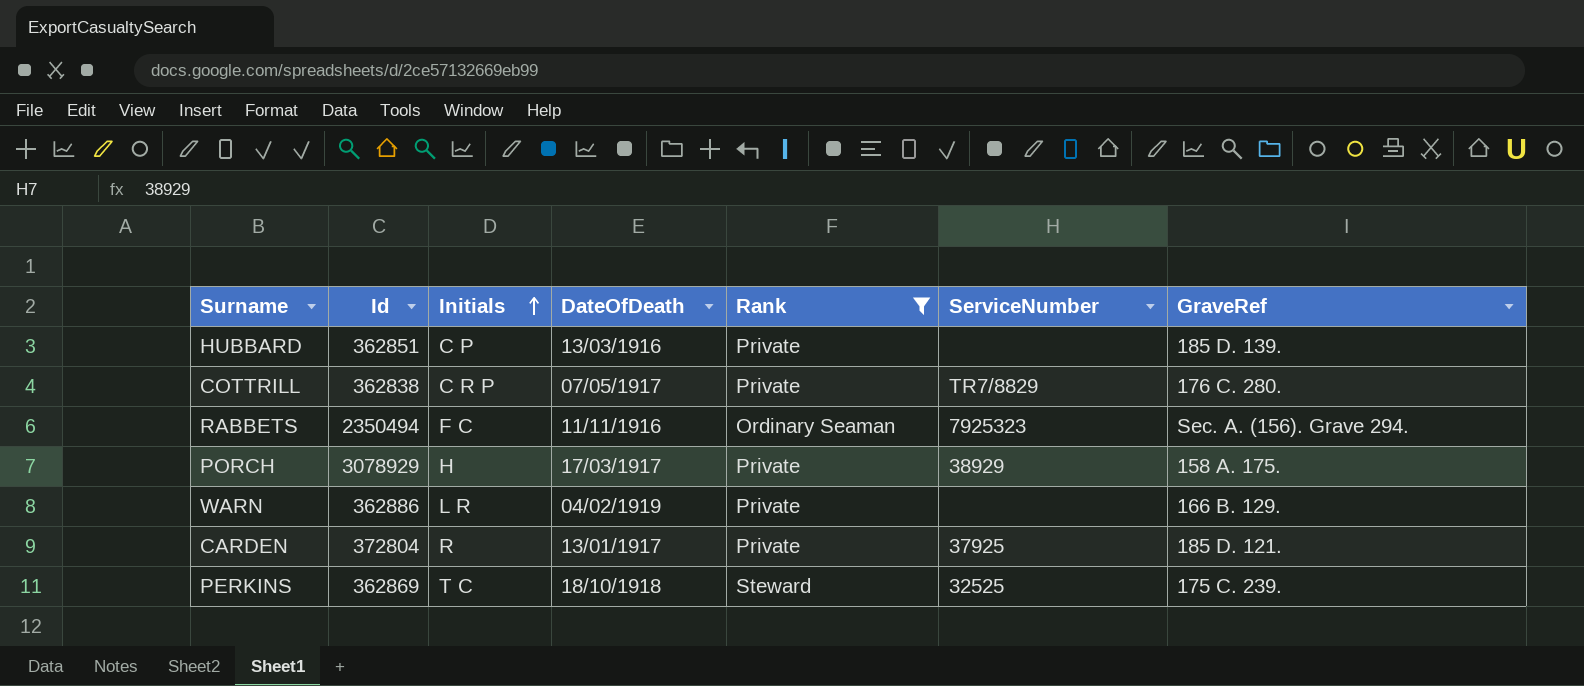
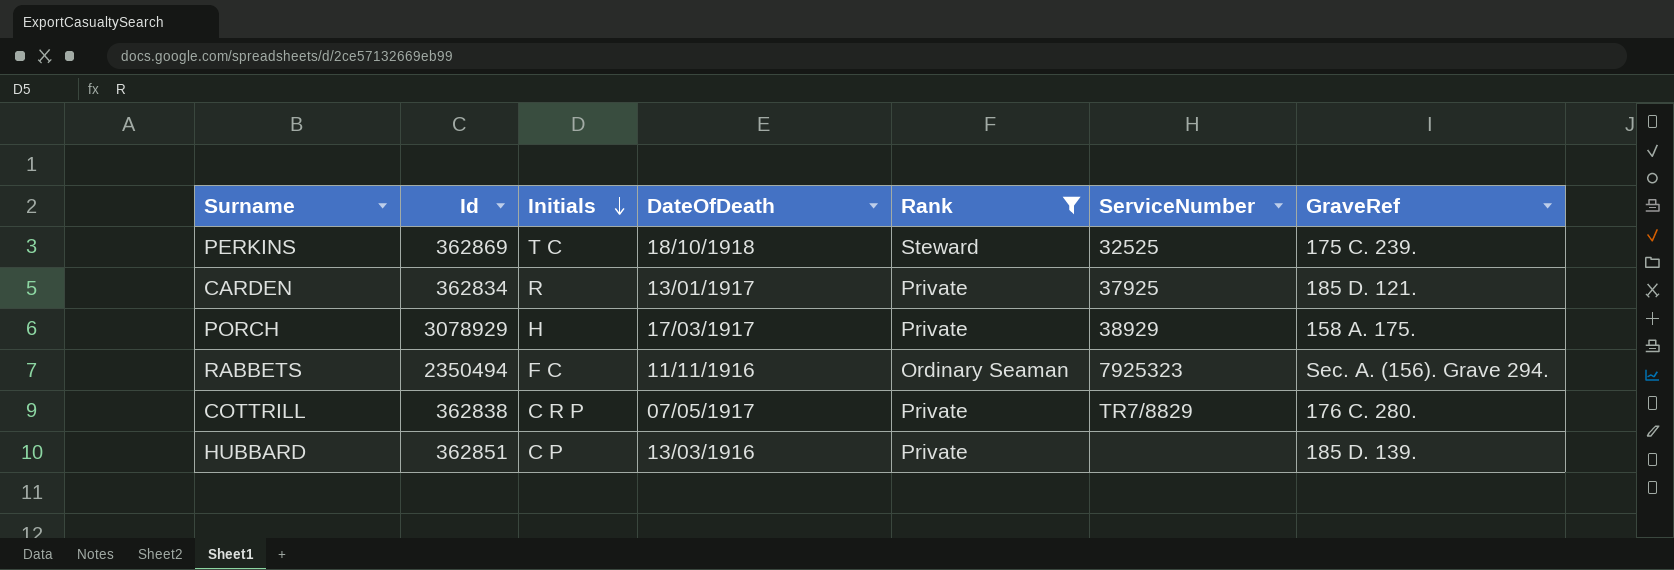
row order: Initials ascending -> Initials descending
row WARN: 362886 | L R | 04/02/1919 | Private | none | 166 B. 129. -> none
CARDEN | Id: 372804 -> 362834

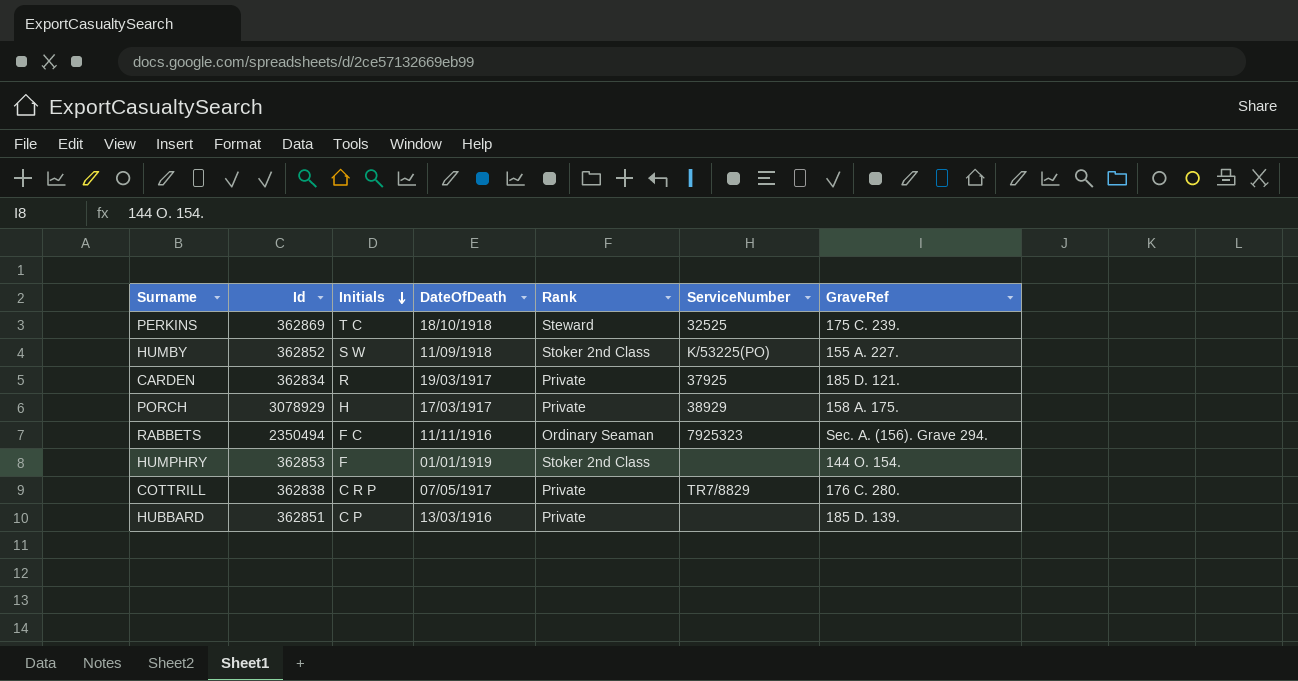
filter: Rank != Stoker 2nd Class -> none
CARDEN | DateOfDeath: 13/01/1917 -> 19/03/1917

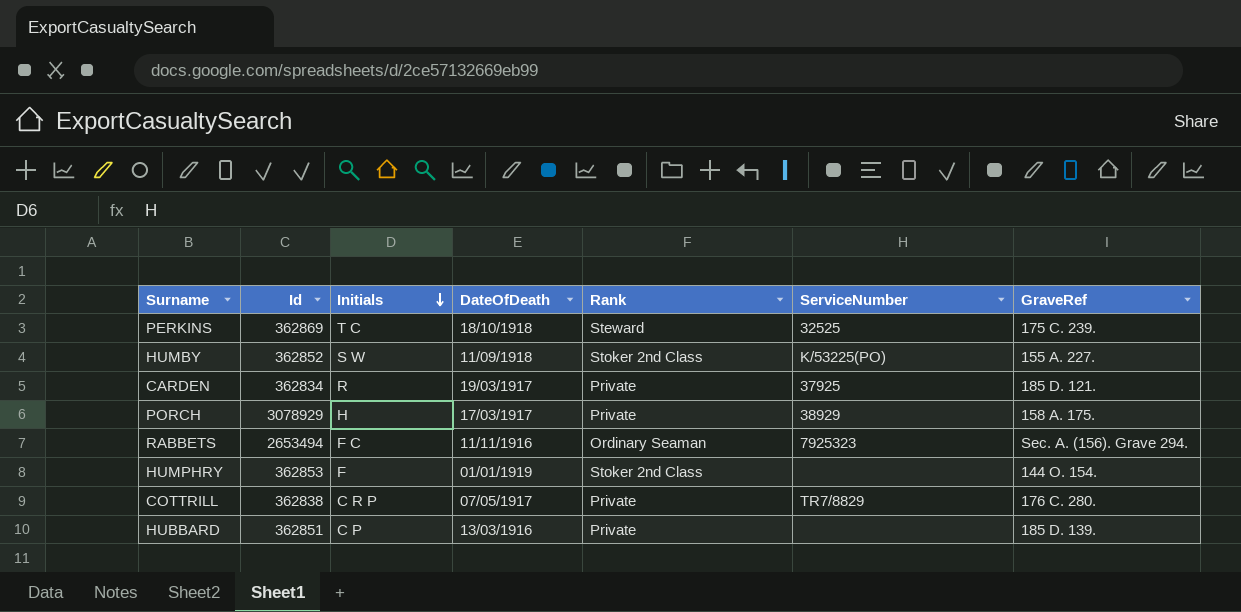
RABBETS | Id: 2350494 -> 2653494

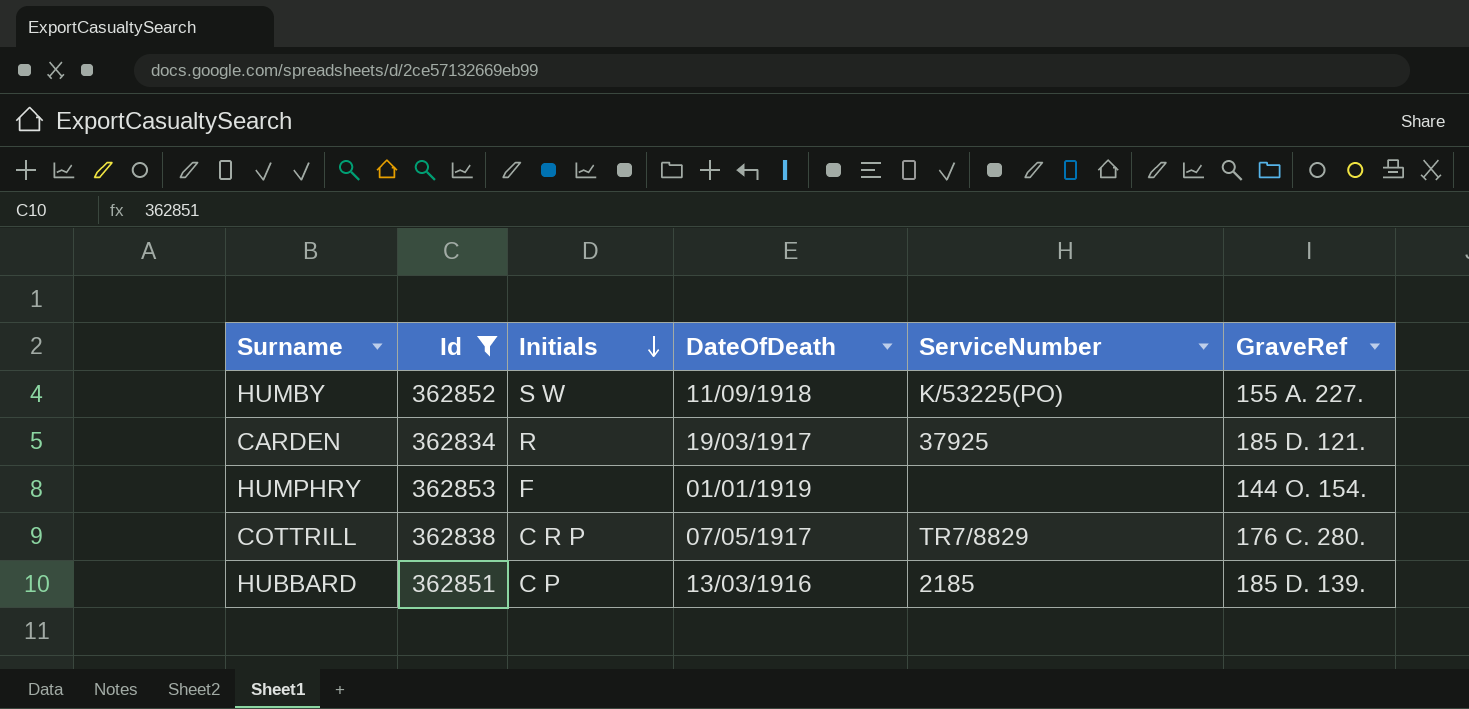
filter: none -> Id <= 362853
column Rank | position: 5 -> none
HUBBARD | ServiceNumber: none -> 2185

